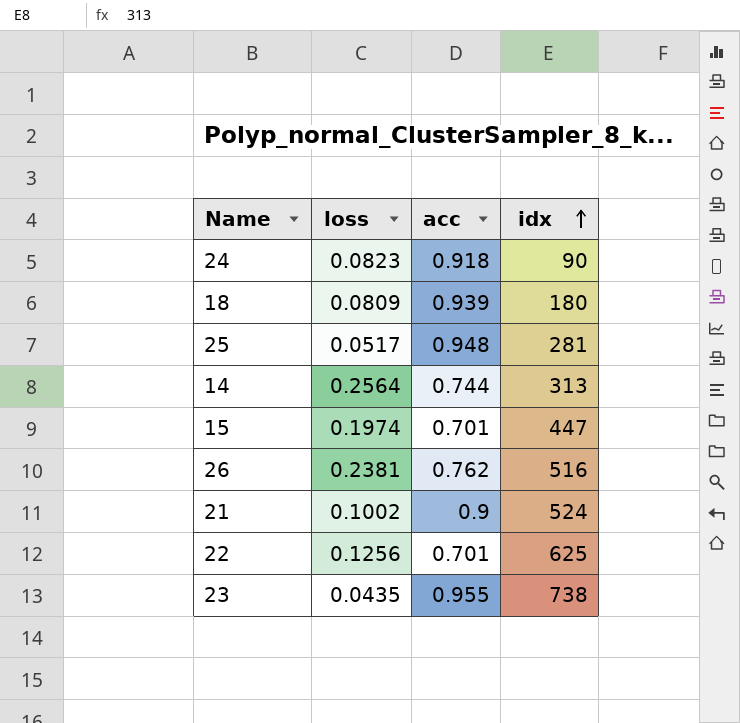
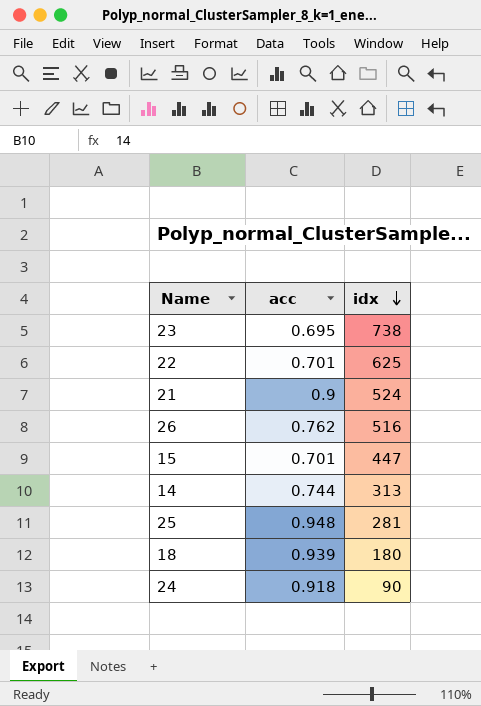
row order: idx ascending -> idx descending
column loss | position: 2 -> none
23 | acc: 0.955 -> 0.695

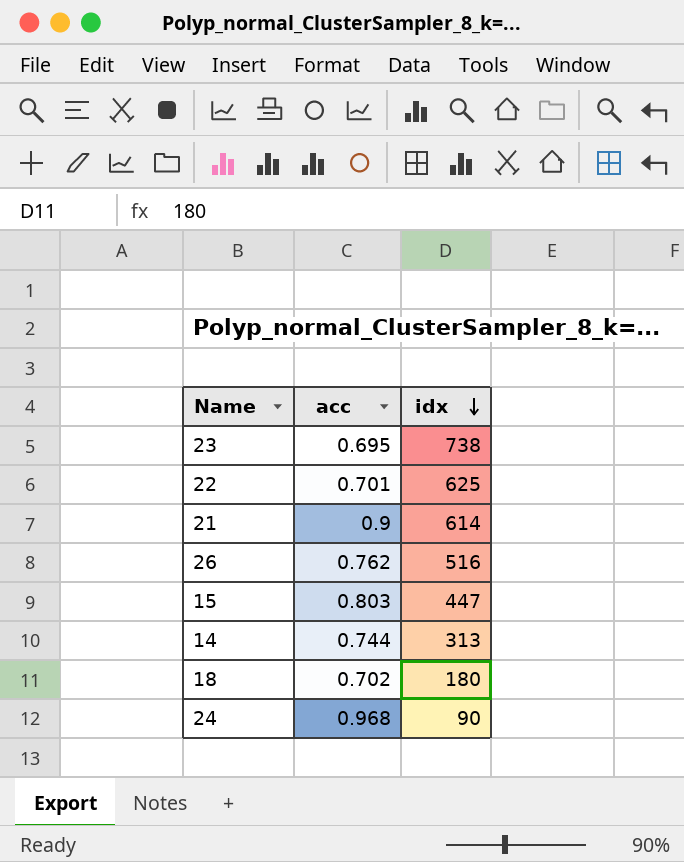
row 25: 0.948 | 281 -> none
21 | idx: 524 -> 614
15 | acc: 0.701 -> 0.803
18 | acc: 0.939 -> 0.702
24 | acc: 0.918 -> 0.968

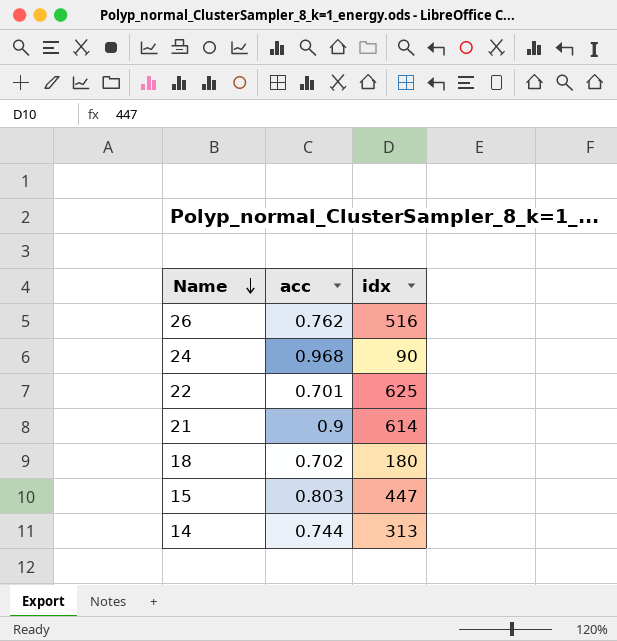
row order: idx descending -> Name descending
row 23: 0.695 | 738 -> none

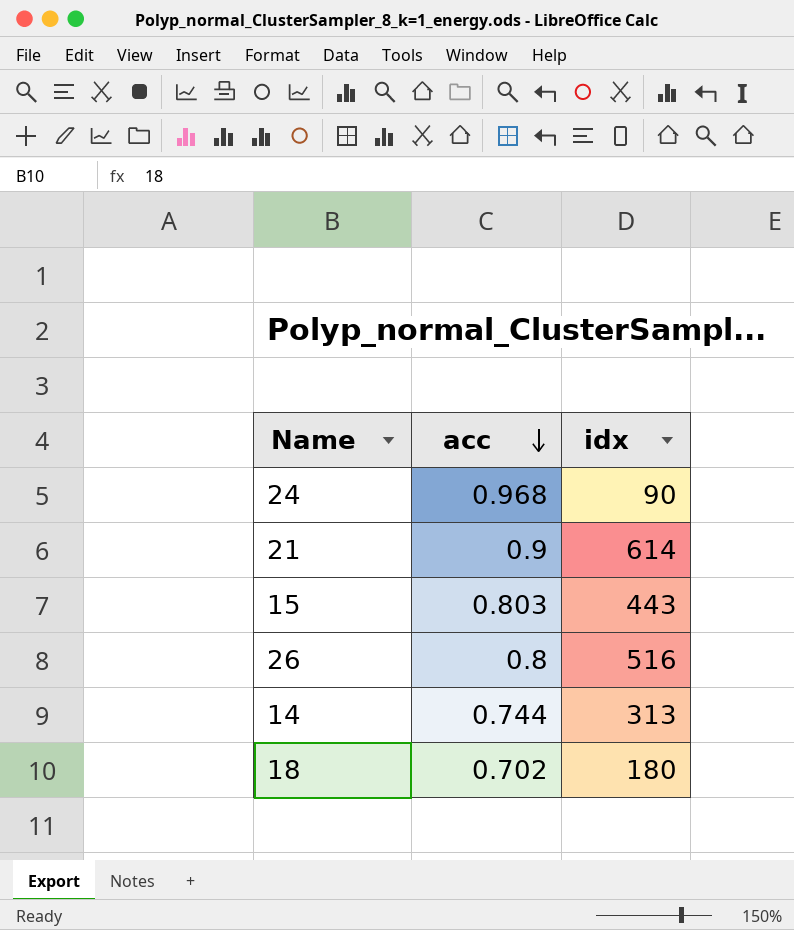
row order: Name descending -> acc descending
row 22: 0.701 | 625 -> none
15 | idx: 447 -> 443
26 | acc: 0.762 -> 0.8

